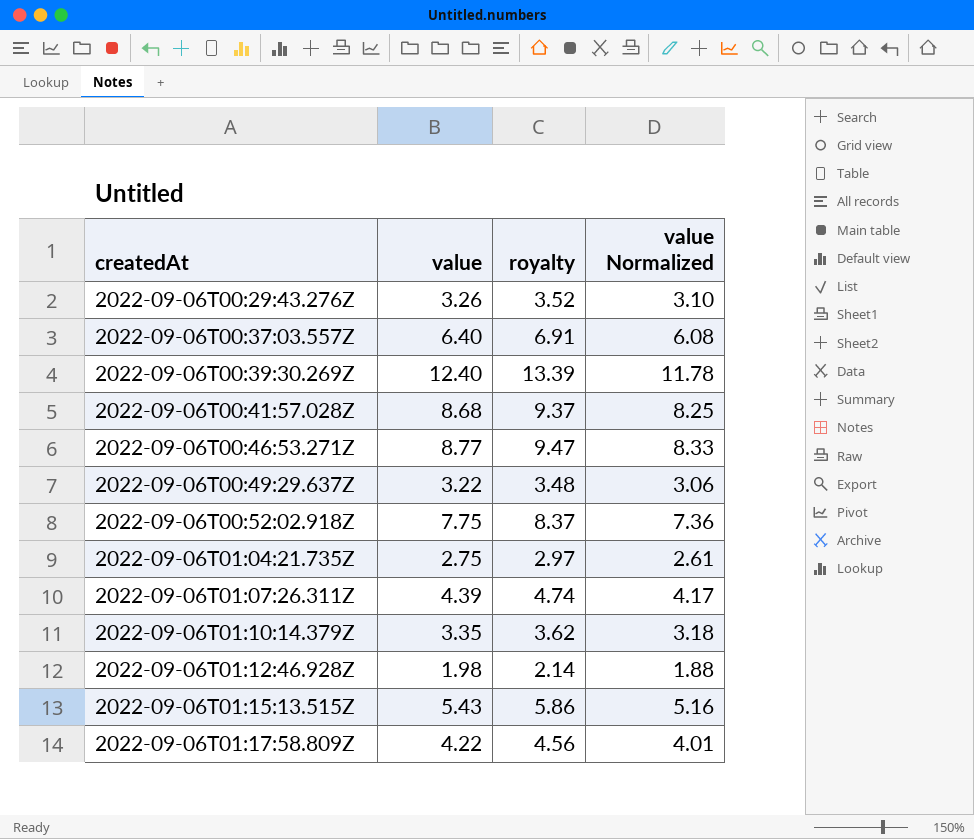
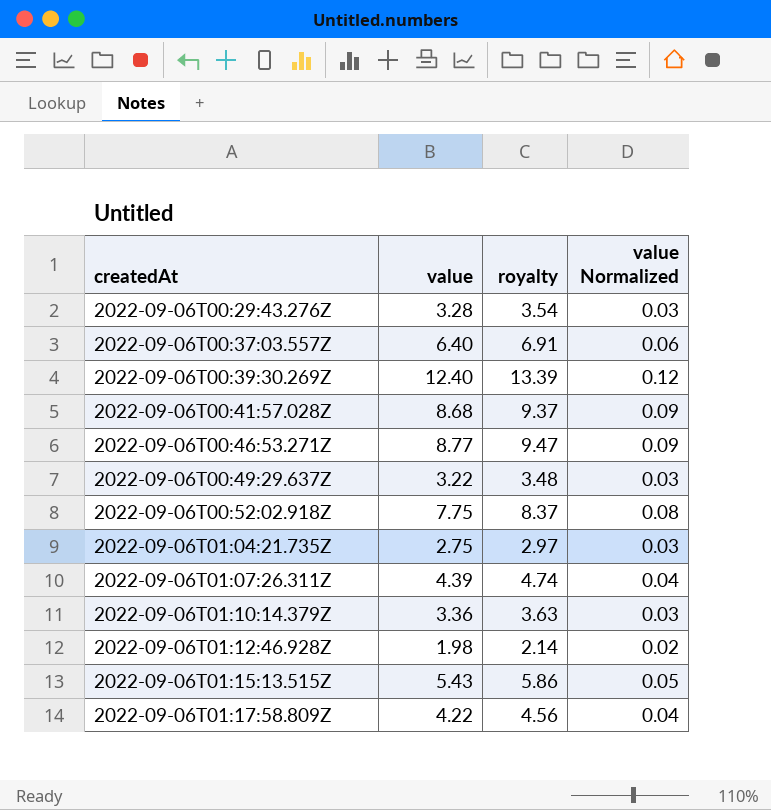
column value Normalized | formula: [value] * 0.95 -> [value] * 0.01
2022-09-06T00:29:43.276Z | value: 3.26 -> 3.28
2022-09-06T00:29:43.276Z | royalty: 3.52 -> 3.54
2022-09-06T01:10:14.379Z | value: 3.35 -> 3.36
2022-09-06T01:10:14.379Z | royalty: 3.62 -> 3.63

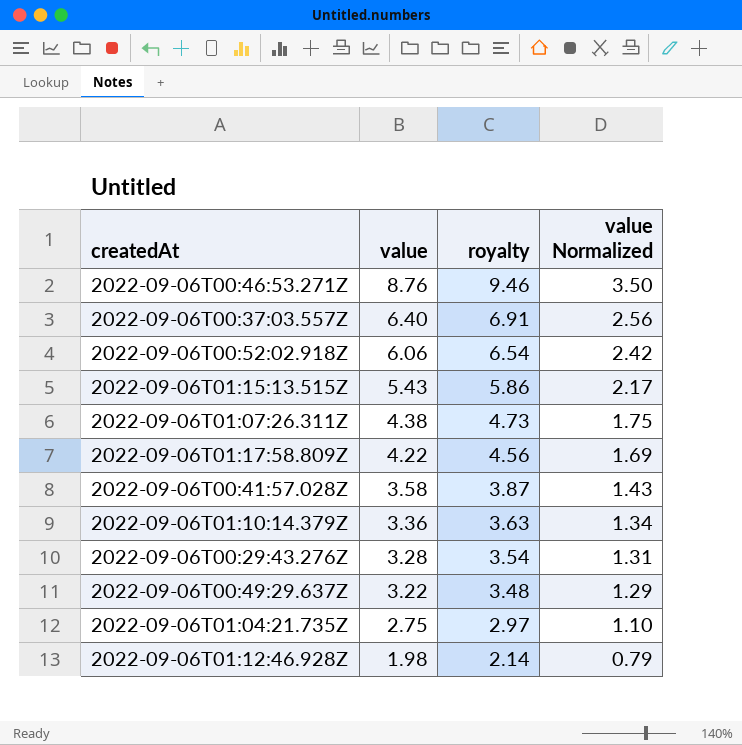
row order: createdAt ascending -> value descending
column value Normalized | formula: [value] * 0.01 -> [value] * 0.4
row 2022-09-06T00:39:30.269Z: 12.40 | 13.39 | 0.12 -> none
2022-09-06T00:46:53.271Z | value: 8.77 -> 8.76
2022-09-06T00:46:53.271Z | royalty: 9.47 -> 9.46
2022-09-06T00:52:02.918Z | value: 7.75 -> 6.06
2022-09-06T00:52:02.918Z | royalty: 8.37 -> 6.54
2022-09-06T01:07:26.311Z | value: 4.39 -> 4.38
2022-09-06T01:07:26.311Z | royalty: 4.74 -> 4.73
2022-09-06T00:41:57.028Z | value: 8.68 -> 3.58
2022-09-06T00:41:57.028Z | royalty: 9.37 -> 3.87

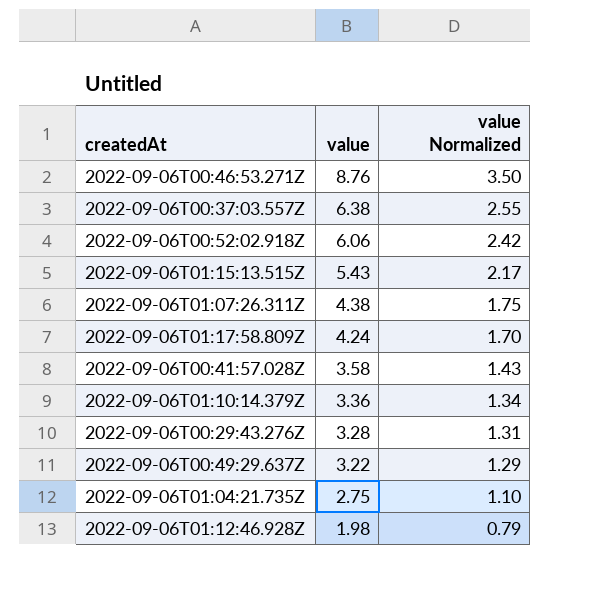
column royalty | formula: [value] * 1.08 -> none
2022-09-06T00:37:03.557Z | value: 6.40 -> 6.38
2022-09-06T00:37:03.557Z | value Normalized: 2.56 -> 2.55
2022-09-06T01:17:58.809Z | value: 4.22 -> 4.24
2022-09-06T01:17:58.809Z | value Normalized: 1.69 -> 1.70

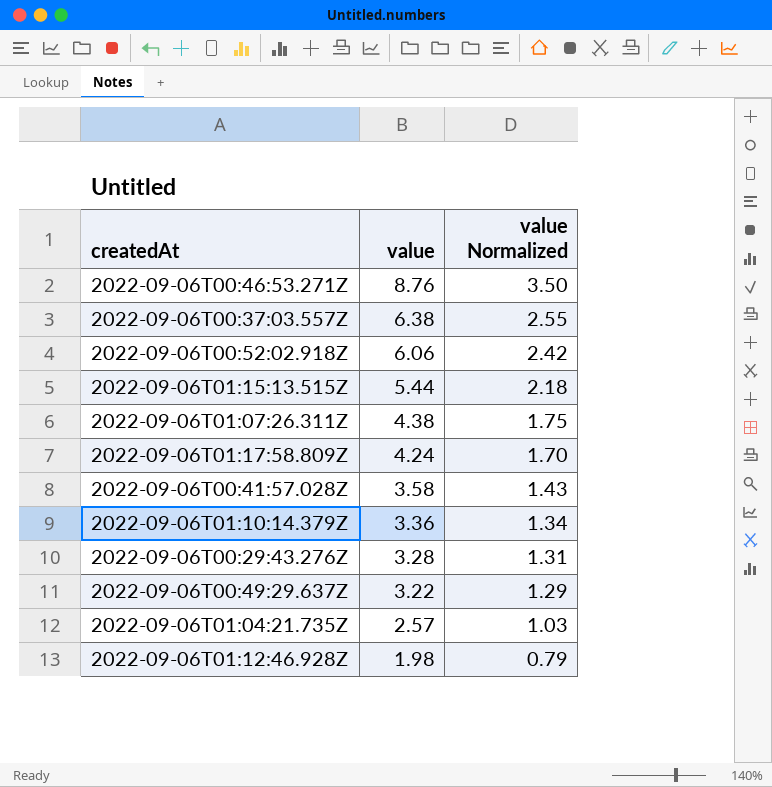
2022-09-06T01:15:13.515Z | value: 5.43 -> 5.44
2022-09-06T01:15:13.515Z | value Normalized: 2.17 -> 2.18
2022-09-06T01:04:21.735Z | value: 2.75 -> 2.57
2022-09-06T01:04:21.735Z | value Normalized: 1.10 -> 1.03

